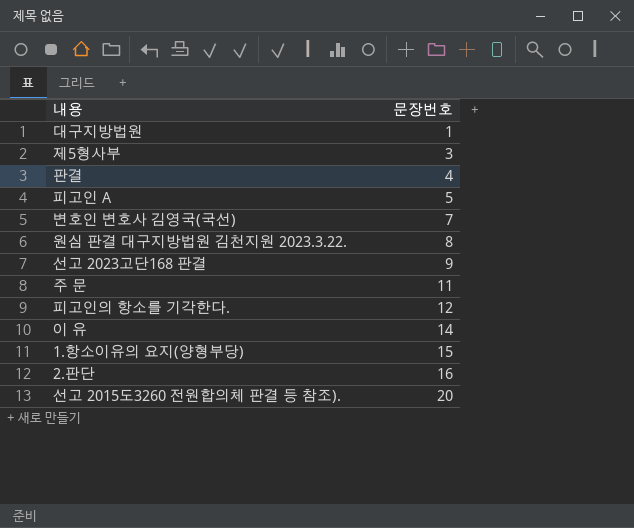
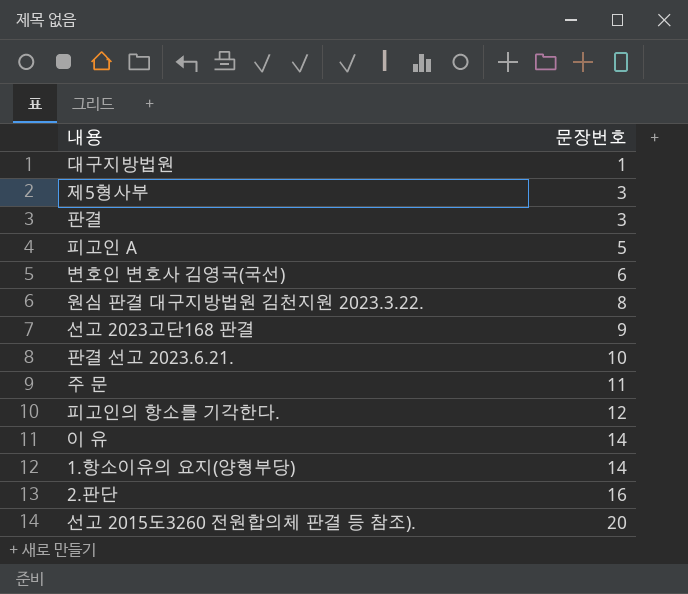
판결 | 문장번호: 4 -> 3
변호인 변호사 김영국(국선) | 문장번호: 7 -> 6
row 판결 선고 2023.6.21.: none -> 10
1.항소이유의 요지(양형부당) | 문장번호: 15 -> 14

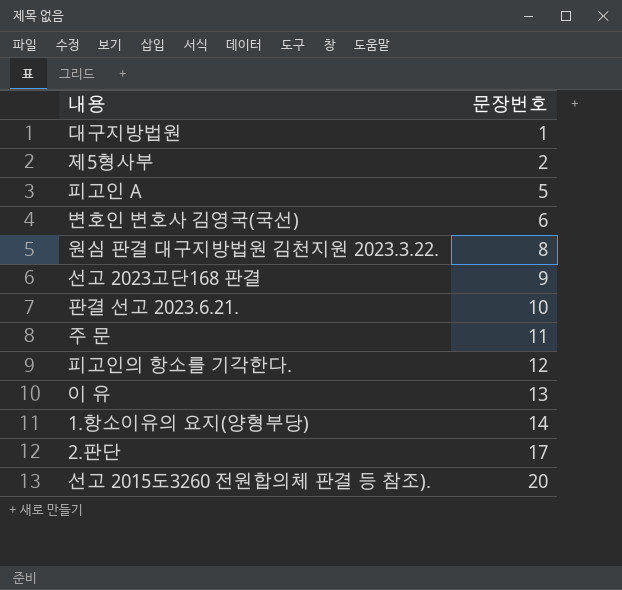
row 판결: 3 -> none
제5형사부 | 문장번호: 3 -> 2
이 유 | 문장번호: 14 -> 13
2.판단 | 문장번호: 16 -> 17

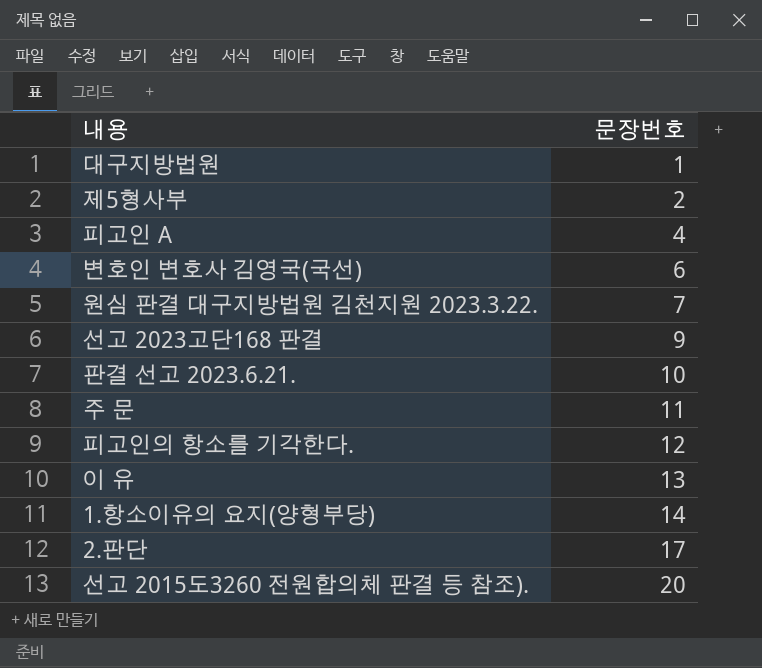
피고인 A | 문장번호: 5 -> 4
원심 판결 대구지방법원 김천지원 2023.3.22. | 문장번호: 8 -> 7

